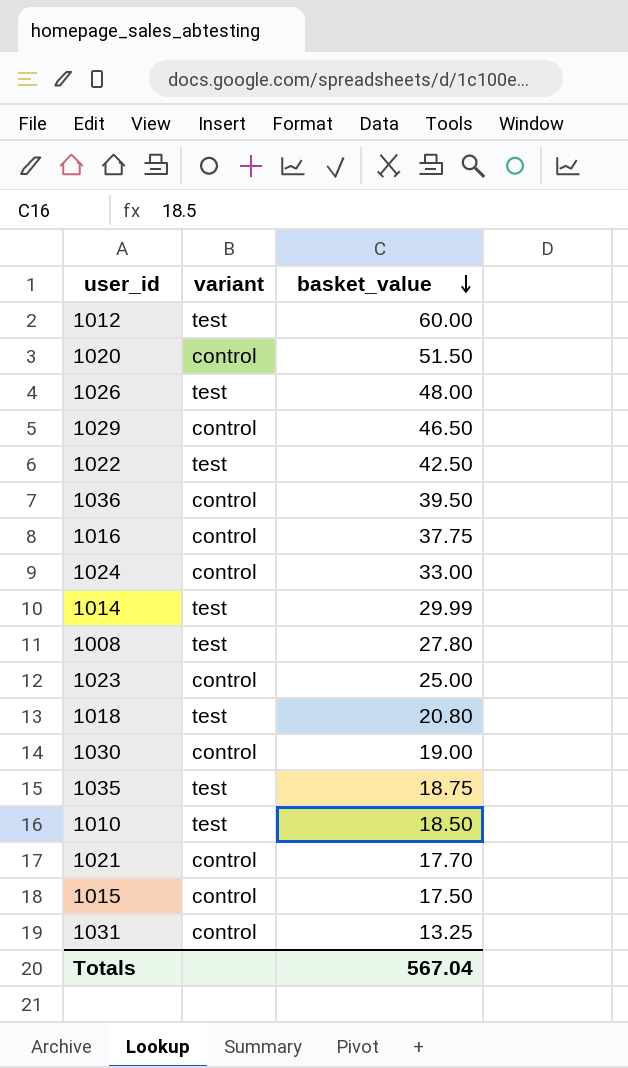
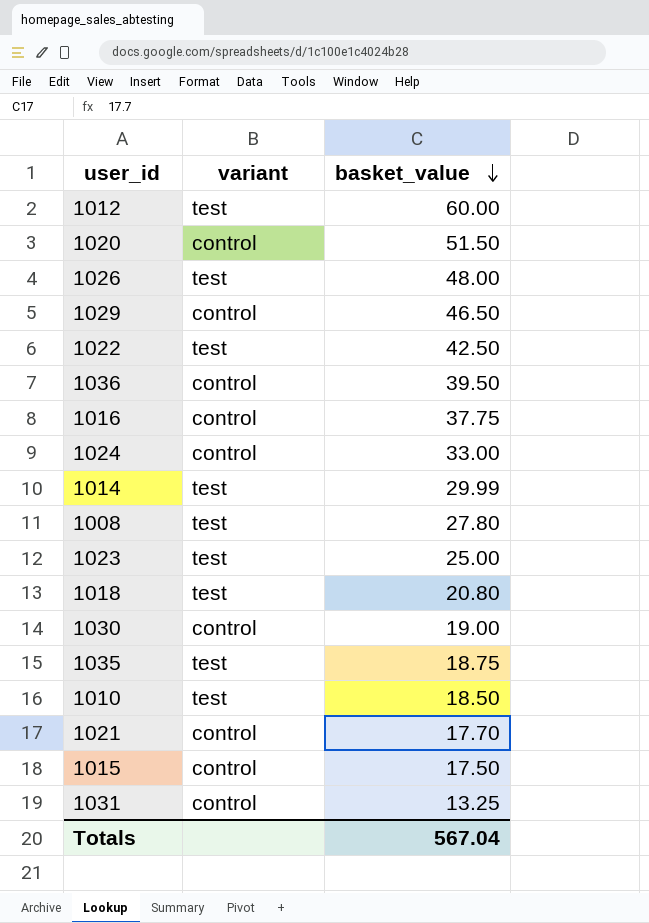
1023 | variant: control -> test

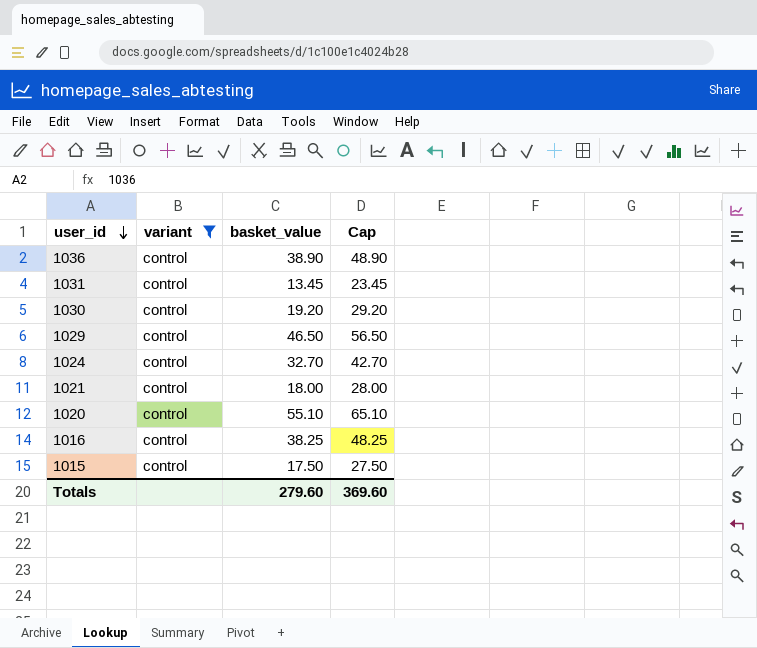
filter: none -> variant = control
row order: basket_value descending -> user_id descending
column Cap | formula: none -> [basket_value] + 10
1036 | basket_value: 39.50 -> 38.90
1031 | basket_value: 13.25 -> 13.45
1030 | basket_value: 19.00 -> 19.20
1024 | basket_value: 33.00 -> 32.70
1021 | basket_value: 17.70 -> 18.00
1020 | basket_value: 51.50 -> 55.10
1016 | basket_value: 37.75 -> 38.25
Totals | basket_value: 567.04 -> 279.60

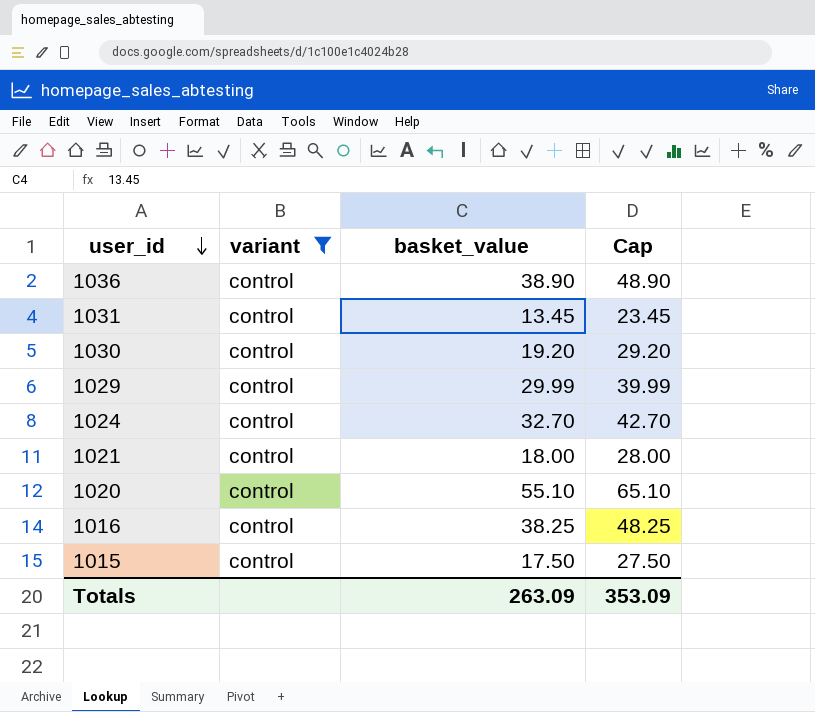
1029 | basket_value: 46.50 -> 29.99
1029 | Cap: 56.50 -> 39.99
Totals | basket_value: 279.60 -> 263.09
Totals | Cap: 369.60 -> 353.09

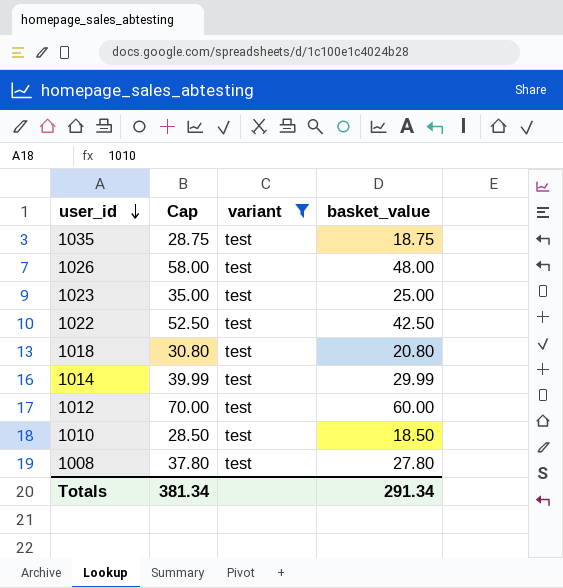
filter: variant = control -> variant = test
column Cap | position: 4 -> 2
Totals | Cap: 353.09 -> 381.34
Totals | basket_value: 263.09 -> 291.34

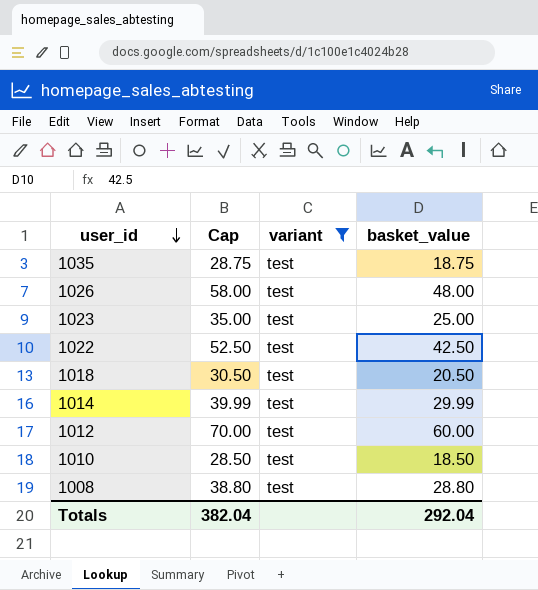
1018 | Cap: 30.80 -> 30.50
1018 | basket_value: 20.80 -> 20.50
1008 | Cap: 37.80 -> 38.80
1008 | basket_value: 27.80 -> 28.80
Totals | Cap: 381.34 -> 382.04
Totals | basket_value: 291.34 -> 292.04

